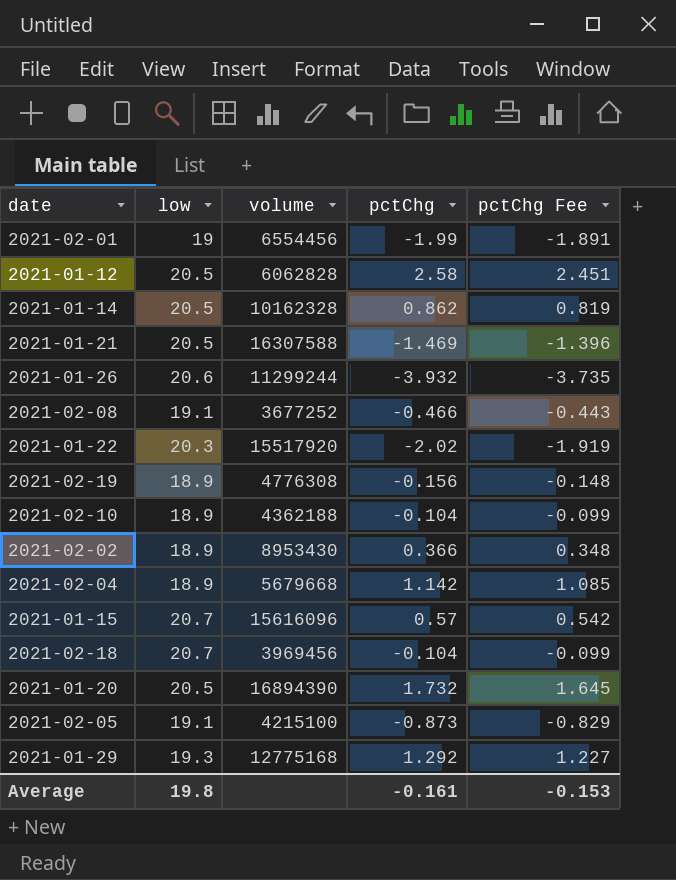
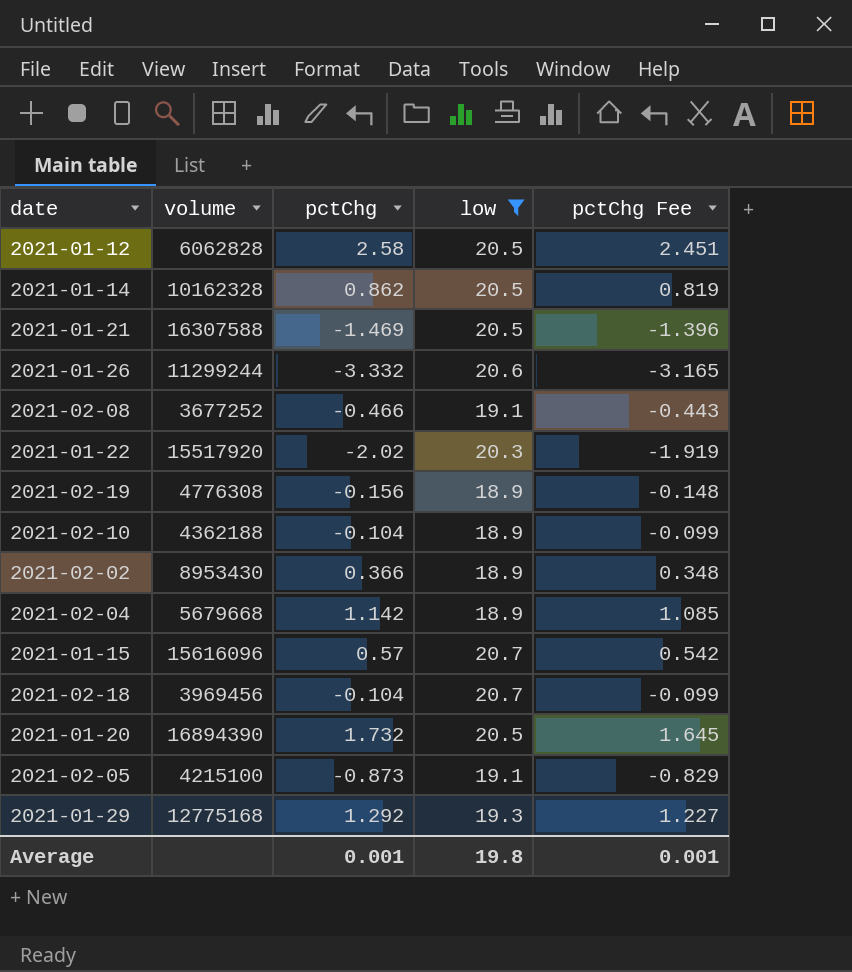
filter: none -> low != 19
column low | position: 2 -> 4
2021-01-26 | pctChg: -3.932 -> -3.332
2021-01-26 | pctChg Fee: -3.735 -> -3.165
Average | pctChg: -0.161 -> 0.001
Average | pctChg Fee: -0.153 -> 0.001

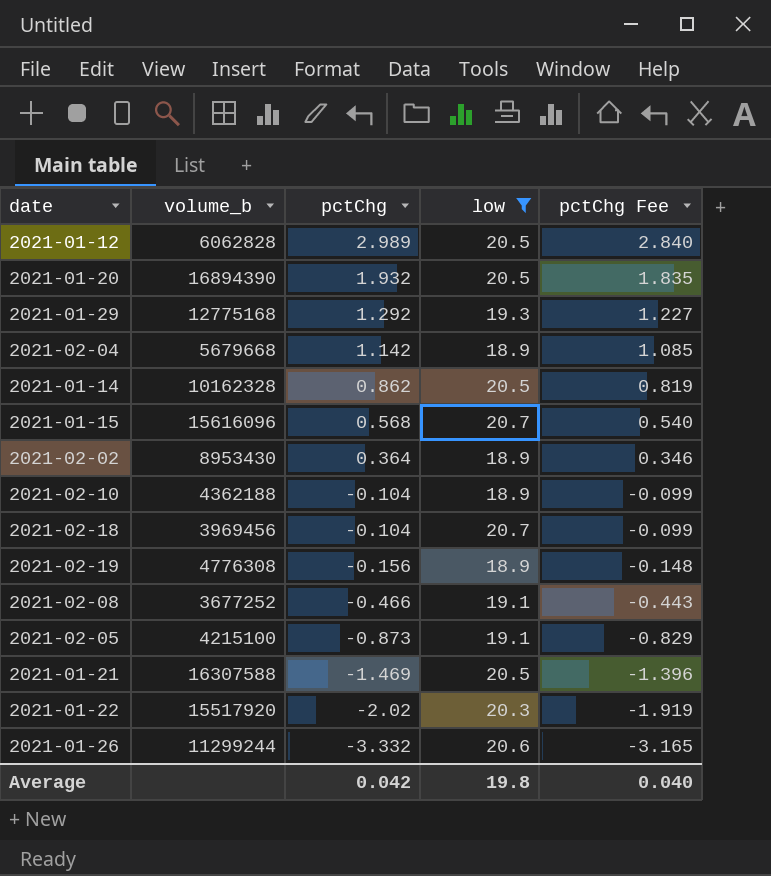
row order: none -> pctChg descending
column name: volume -> volume_b
2021-01-12 | pctChg: 2.58 -> 2.989
2021-01-12 | pctChg Fee: 2.451 -> 2.840
2021-01-20 | pctChg: 1.732 -> 1.932
2021-01-20 | pctChg Fee: 1.645 -> 1.835
2021-01-15 | pctChg: 0.57 -> 0.568
2021-01-15 | pctChg Fee: 0.542 -> 0.540
2021-02-02 | pctChg: 0.366 -> 0.364
2021-02-02 | pctChg Fee: 0.348 -> 0.346
Average | pctChg: 0.001 -> 0.042
Average | pctChg Fee: 0.001 -> 0.040

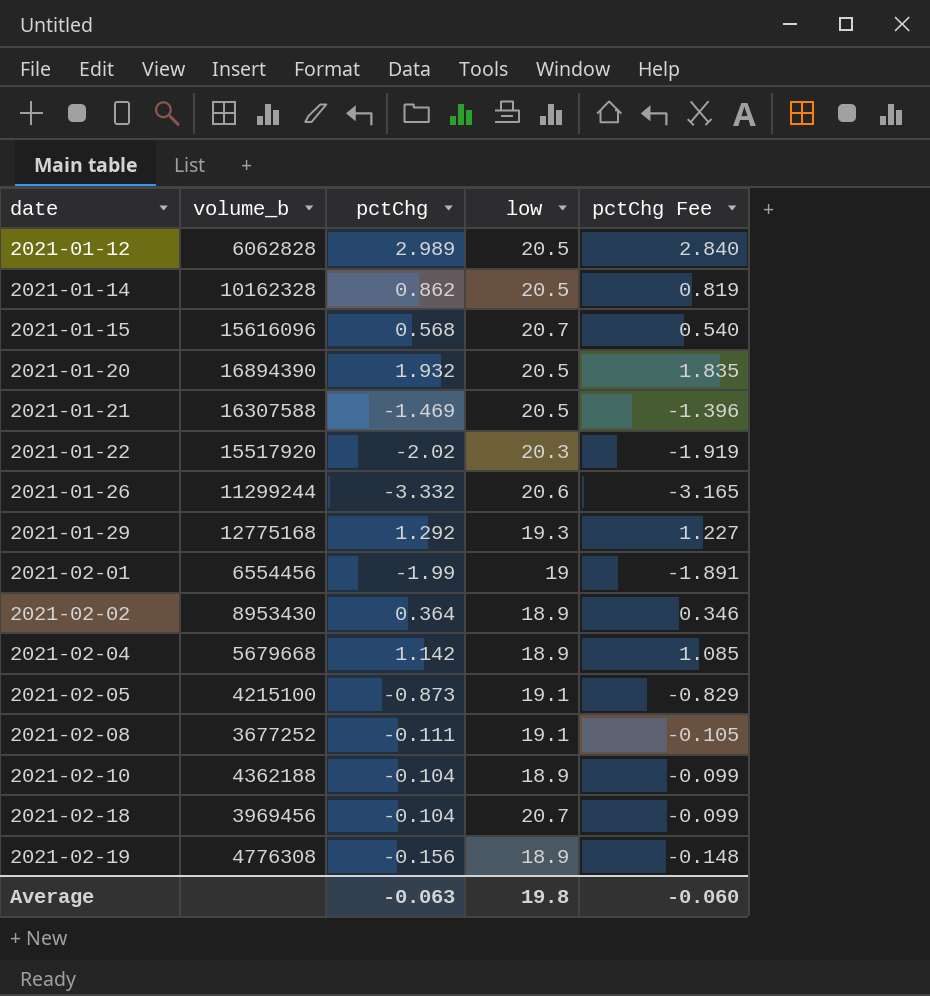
filter: low != 19 -> none
row order: pctChg descending -> date ascending
2021-02-08 | pctChg: -0.466 -> -0.111
2021-02-08 | pctChg Fee: -0.443 -> -0.105
Average | pctChg: 0.042 -> -0.063
Average | pctChg Fee: 0.040 -> -0.060

